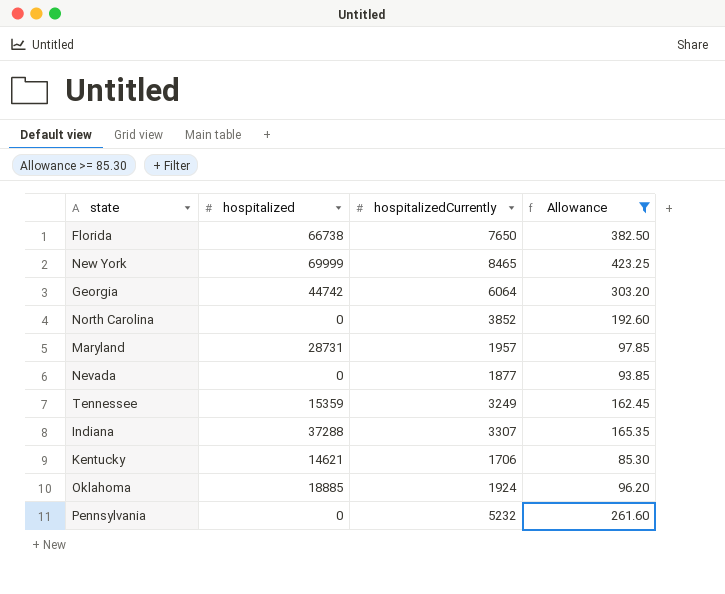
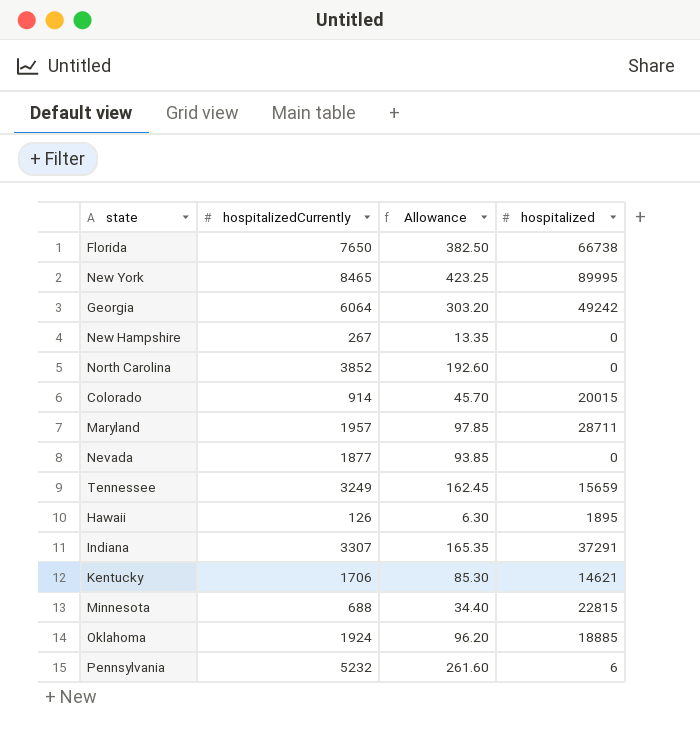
filter: Allowance >= 85.30 -> none
column hospitalized | position: 2 -> 4
New York | hospitalized: 69999 -> 89995
Georgia | hospitalized: 44742 -> 49242
Maryland | hospitalized: 28731 -> 28711
Tennessee | hospitalized: 15359 -> 15659
Indiana | hospitalized: 37288 -> 37291
Pennsylvania | hospitalized: 0 -> 6

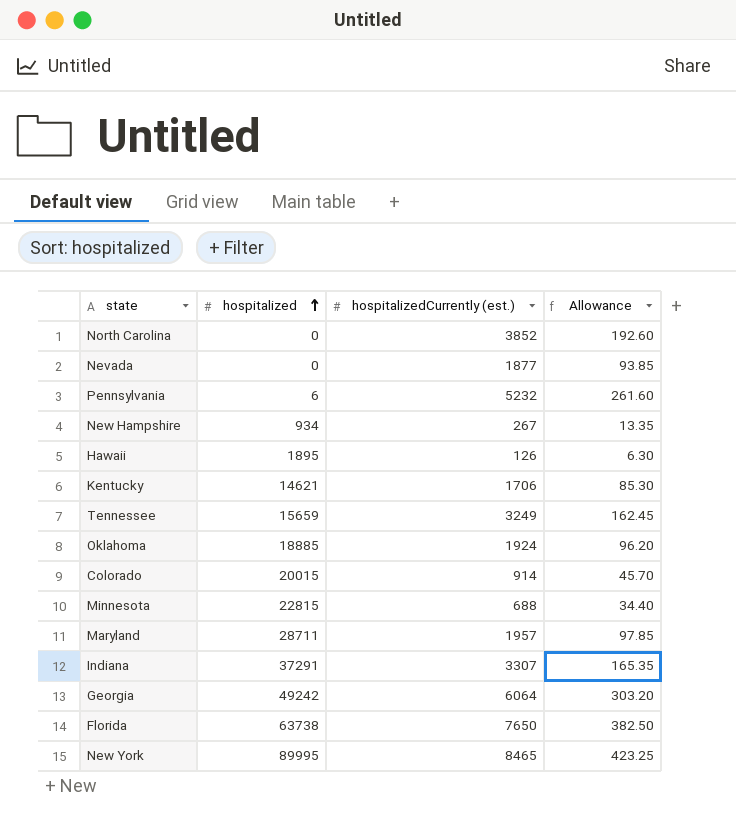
row order: none -> hospitalized ascending
column hospitalized | position: 4 -> 2
column name: hospitalizedCurrently -> hospitalizedCurrently (est.)
New Hampshire | hospitalized: 0 -> 934
Florida | hospitalized: 66738 -> 63738

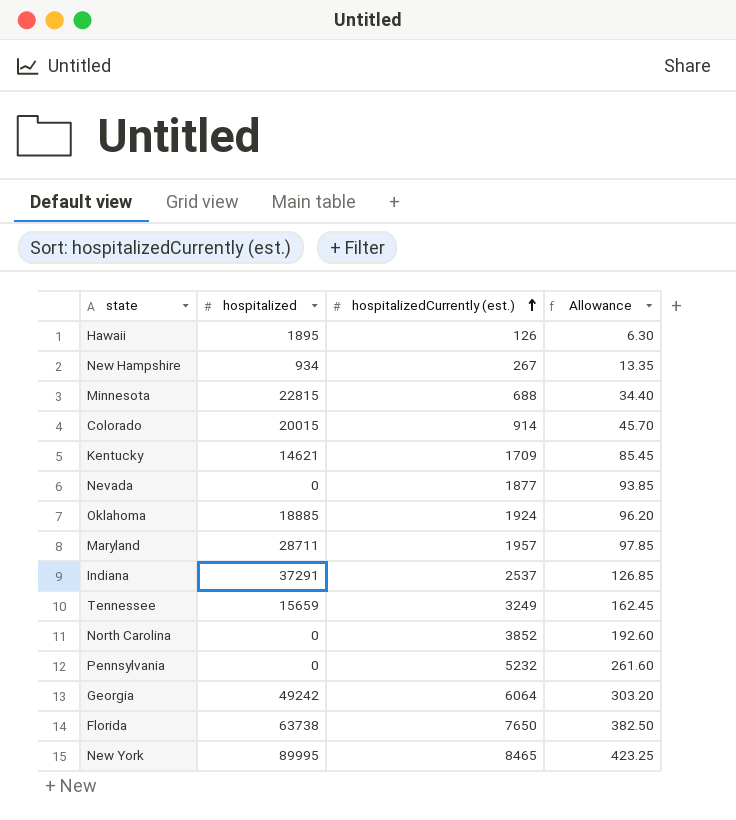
row order: hospitalized ascending -> hospitalizedCurrently (est.) ascending
Kentucky | hospitalizedCurrently (est.): 1706 -> 1709
Kentucky | Allowance: 85.30 -> 85.45
Indiana | hospitalizedCurrently (est.): 3307 -> 2537
Indiana | Allowance: 165.35 -> 126.85
Pennsylvania | hospitalized: 6 -> 0

